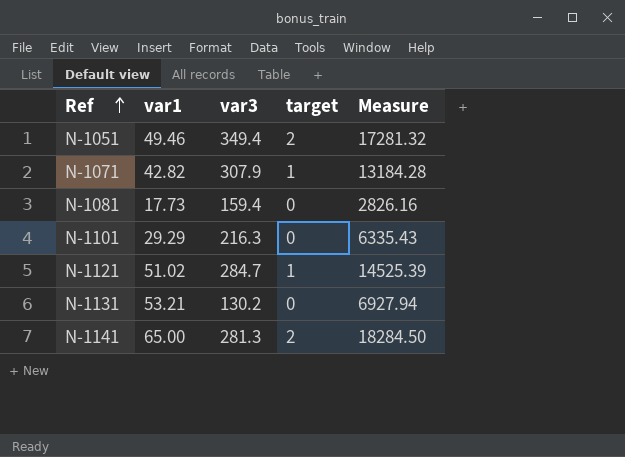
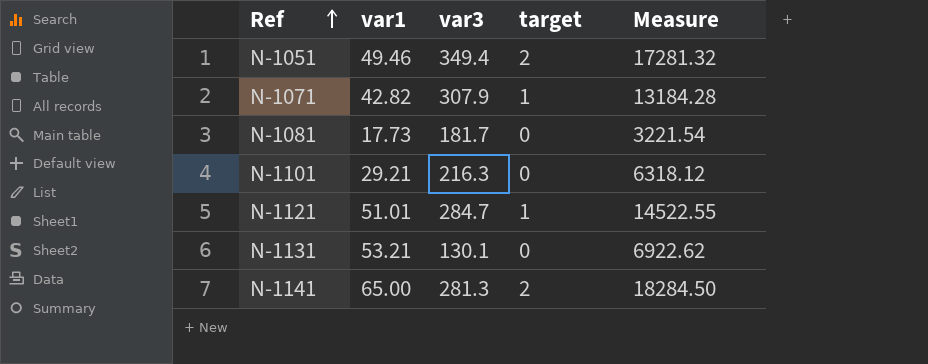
N-1081 | var3: 159.4 -> 181.7
N-1081 | Measure: 2826.16 -> 3221.54
N-1101 | var1: 29.29 -> 29.21
N-1101 | Measure: 6335.43 -> 6318.12
N-1121 | var1: 51.02 -> 51.01
N-1121 | Measure: 14525.39 -> 14522.55
N-1131 | var3: 130.2 -> 130.1
N-1131 | Measure: 6927.94 -> 6922.62

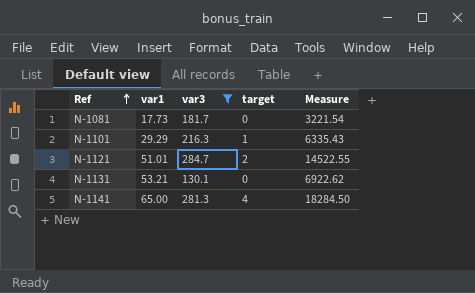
filter: none -> var3 <= 284.7
N-1101 | var1: 29.21 -> 29.29
N-1101 | target: 0 -> 1
N-1101 | Measure: 6318.12 -> 6335.43
N-1121 | target: 1 -> 2
N-1141 | target: 2 -> 4

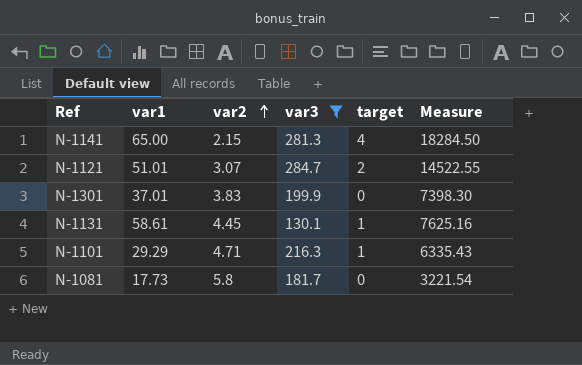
row order: Ref ascending -> var2 ascending
column var2 | position: none -> 3
row N-1301: none -> 37.01 | 3.83 | 199.9 | 0 | 7398.30
N-1131 | var1: 53.21 -> 58.61
N-1131 | target: 0 -> 1
N-1131 | Measure: 6922.62 -> 7625.16

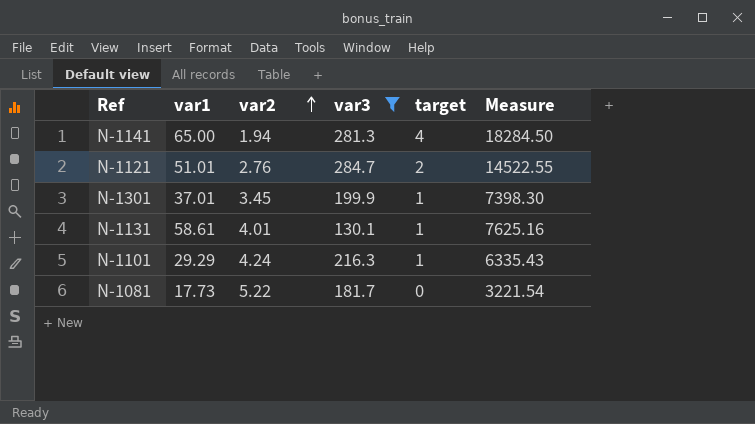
N-1141 | var2: 2.15 -> 1.94
N-1121 | var2: 3.07 -> 2.76
N-1301 | var2: 3.83 -> 3.45
N-1301 | target: 0 -> 1
N-1131 | var2: 4.45 -> 4.01
N-1101 | var2: 4.71 -> 4.24
N-1081 | var2: 5.8 -> 5.22

